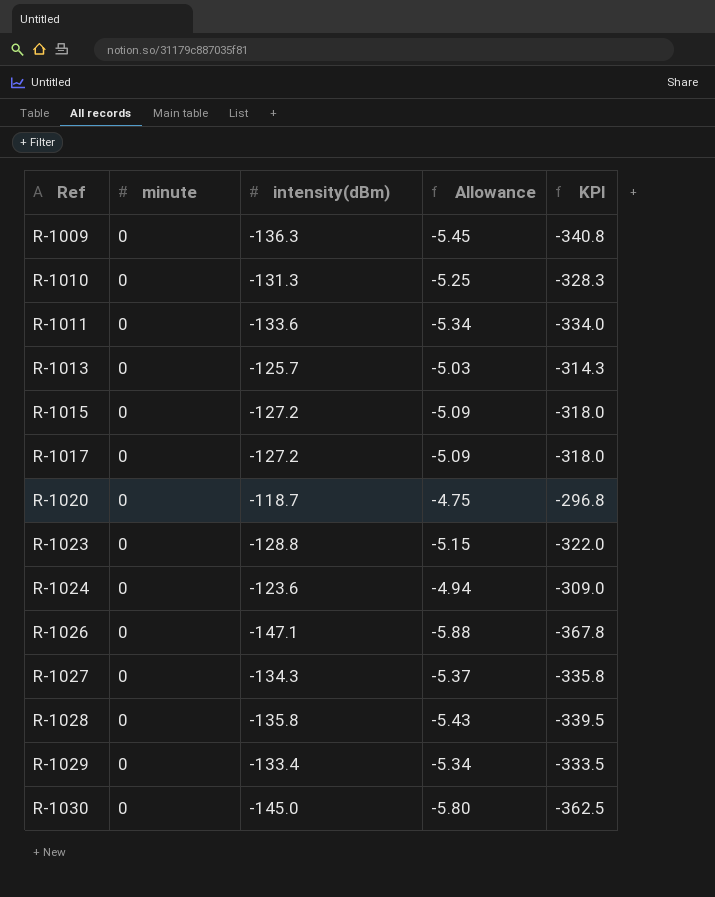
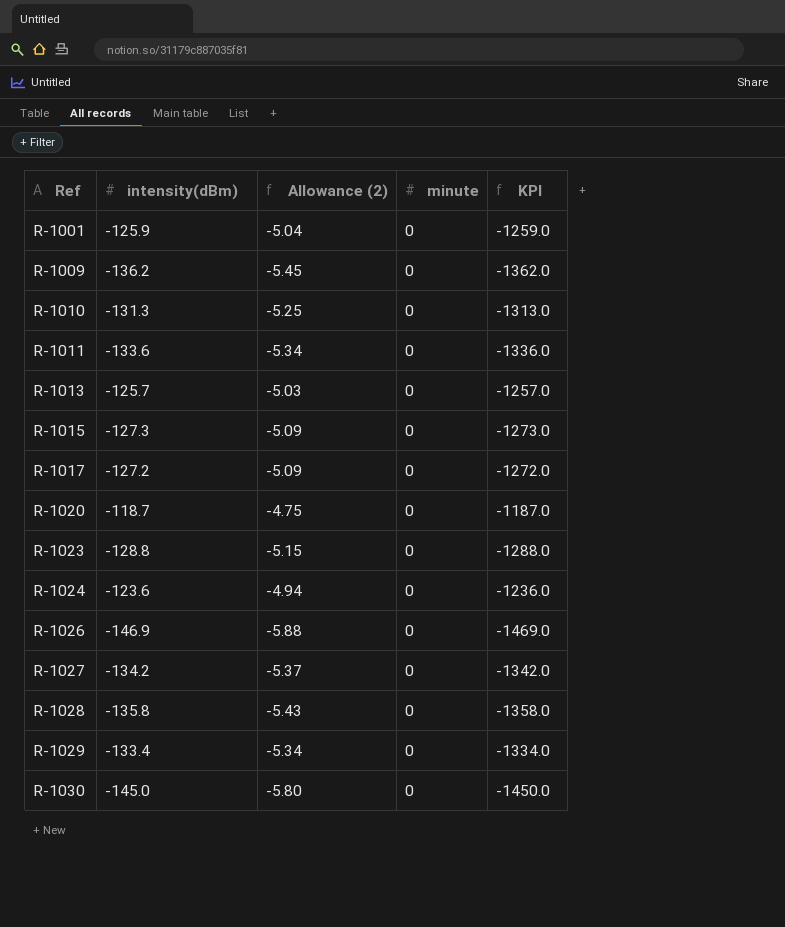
column name: Allowance -> Allowance (2)
column minute | position: 2 -> 4
column KPI | formula: [intensity(dBm)] * 2.5 -> [intensity(dBm)] * 10
row R-1001: none -> -125.9 | -5.04 | 0 | -1259.0
R-1009 | intensity(dBm): -136.3 -> -136.2
R-1015 | intensity(dBm): -127.2 -> -127.3
R-1026 | intensity(dBm): -147.1 -> -146.9
R-1027 | intensity(dBm): -134.3 -> -134.2

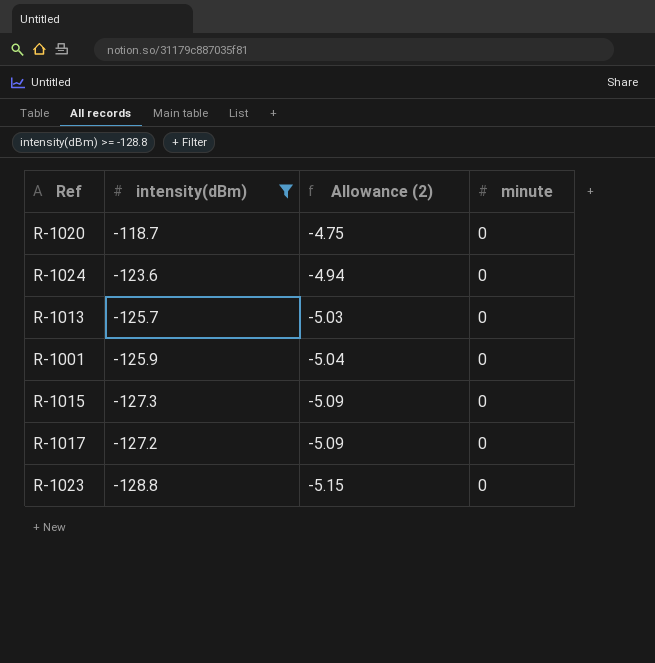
filter: none -> intensity(dBm) >= -128.8
row order: Ref ascending -> Allowance (2) descending
column KPI | formula: [intensity(dBm)] * 10 -> none

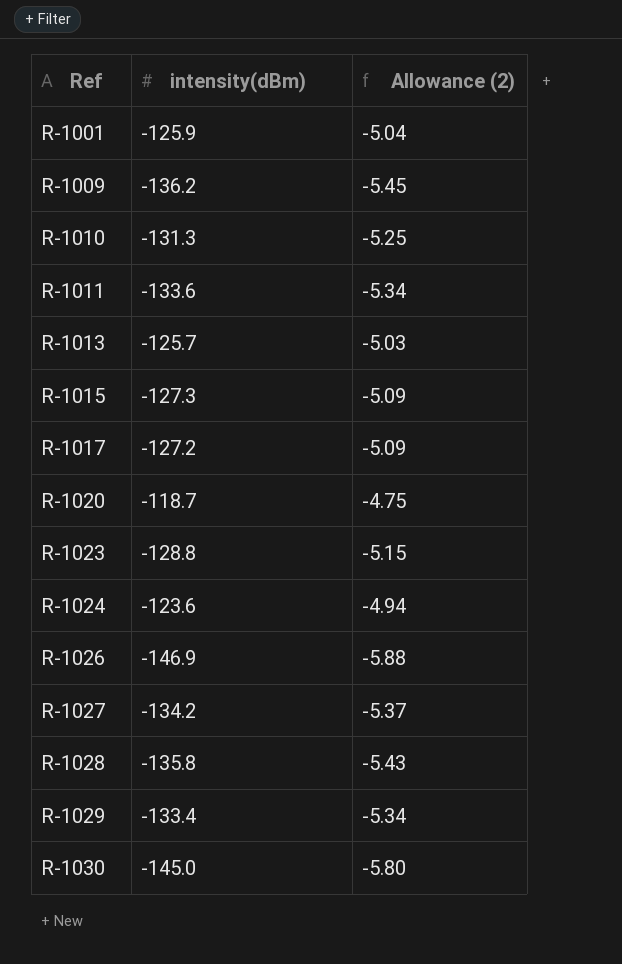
filter: intensity(dBm) >= -128.8 -> none
row order: Allowance (2) descending -> Ref ascending
column minute | position: 4 -> none

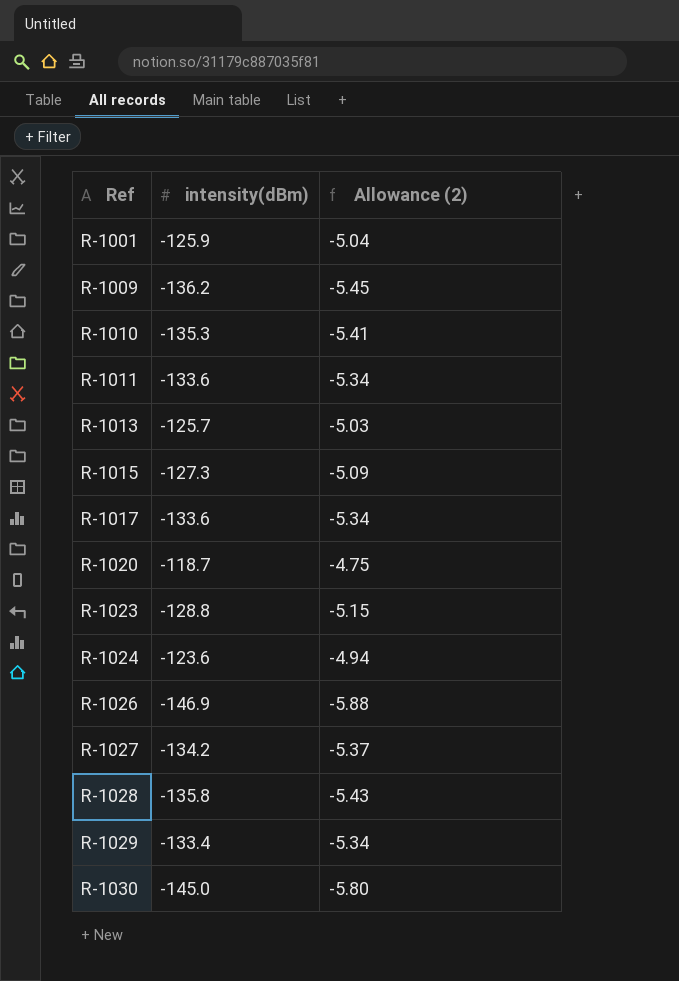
R-1010 | intensity(dBm): -131.3 -> -135.3
R-1010 | Allowance (2): -5.25 -> -5.41
R-1017 | intensity(dBm): -127.2 -> -133.6
R-1017 | Allowance (2): -5.09 -> -5.34

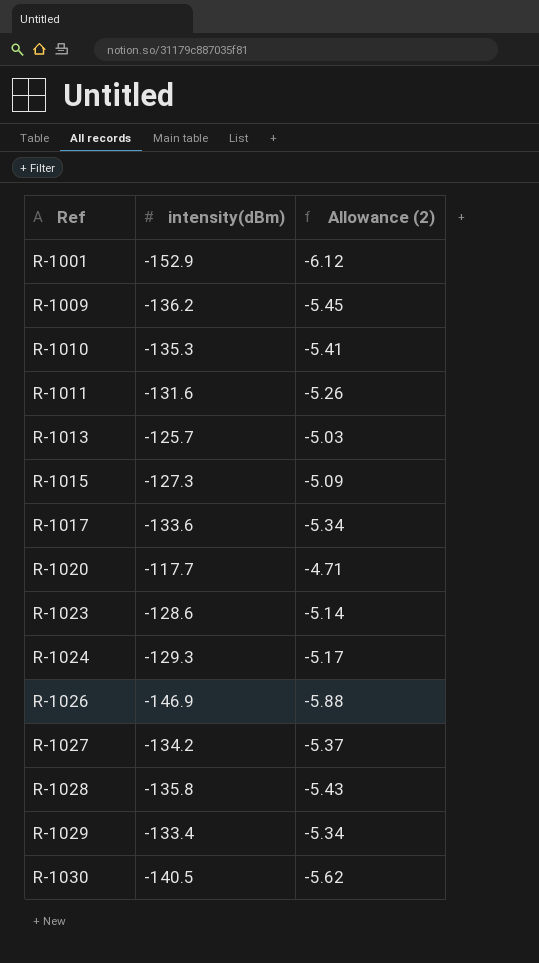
R-1001 | intensity(dBm): -125.9 -> -152.9
R-1001 | Allowance (2): -5.04 -> -6.12
R-1011 | intensity(dBm): -133.6 -> -131.6
R-1011 | Allowance (2): -5.34 -> -5.26
R-1020 | intensity(dBm): -118.7 -> -117.7
R-1020 | Allowance (2): -4.75 -> -4.71
R-1023 | intensity(dBm): -128.8 -> -128.6
R-1023 | Allowance (2): -5.15 -> -5.14
R-1024 | intensity(dBm): -123.6 -> -129.3
R-1024 | Allowance (2): -4.94 -> -5.17
R-1030 | intensity(dBm): -145.0 -> -140.5
R-1030 | Allowance (2): -5.80 -> -5.62

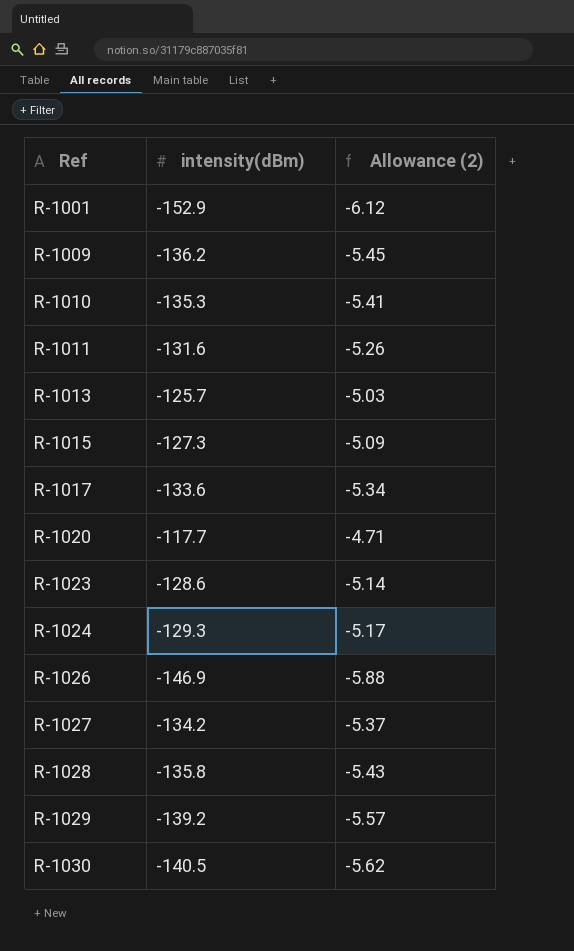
R-1029 | intensity(dBm): -133.4 -> -139.2
R-1029 | Allowance (2): -5.34 -> -5.57

